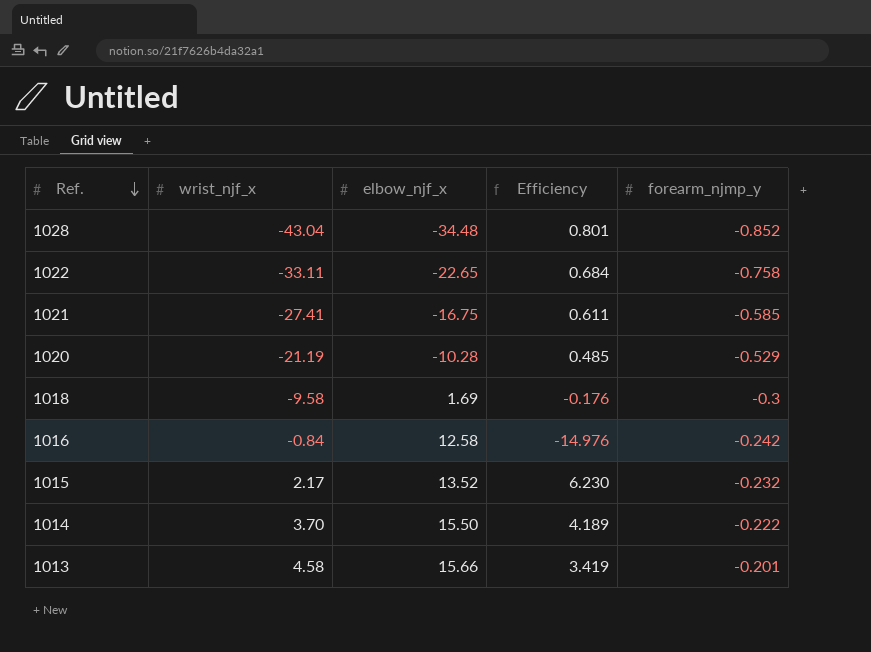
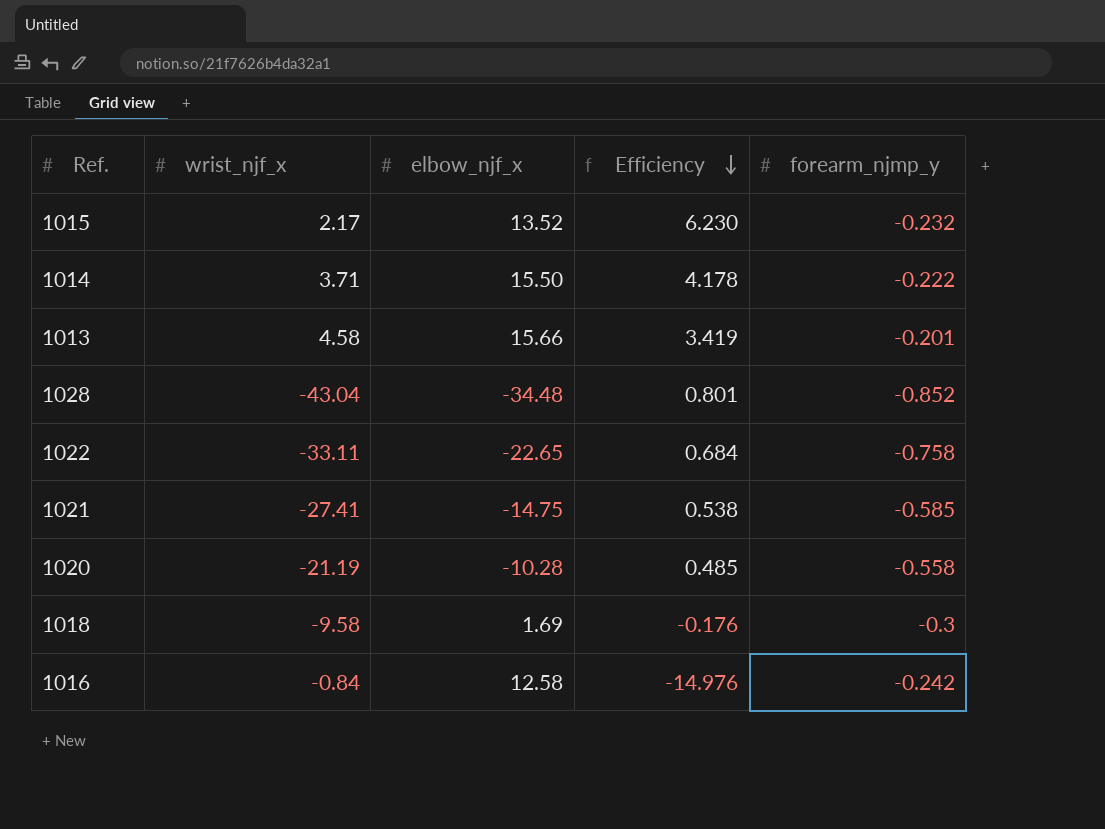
row order: Ref. descending -> Efficiency descending
1014 | wrist_njf_x: 3.70 -> 3.71
1014 | Efficiency: 4.189 -> 4.178
1021 | elbow_njf_x: -16.75 -> -14.75
1021 | Efficiency: 0.611 -> 0.538
1020 | forearm_njmp_y: -0.529 -> -0.558

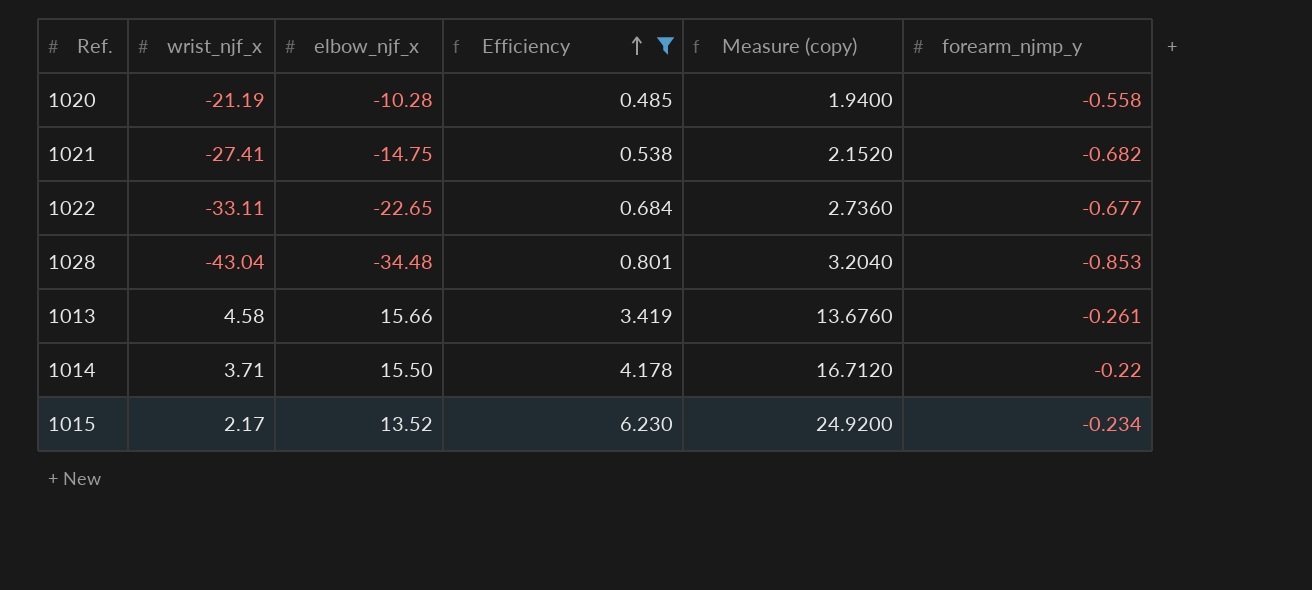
filter: none -> Efficiency >= 0.485
row order: Efficiency descending -> Efficiency ascending
column Measure (copy) | formula: none -> [Efficiency] * 4
1021 | forearm_njmp_y: -0.585 -> -0.682
1022 | forearm_njmp_y: -0.758 -> -0.677
1028 | forearm_njmp_y: -0.852 -> -0.853
1013 | forearm_njmp_y: -0.201 -> -0.261
1014 | forearm_njmp_y: -0.222 -> -0.22
1015 | forearm_njmp_y: -0.232 -> -0.234

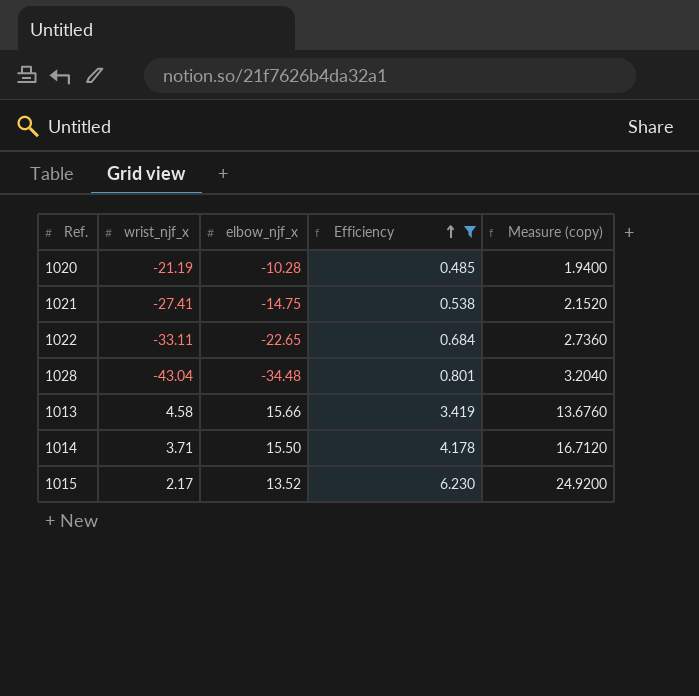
column forearm_njmp_y | position: 6 -> none

